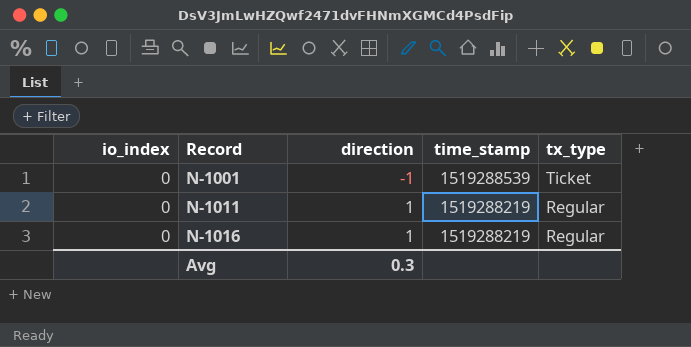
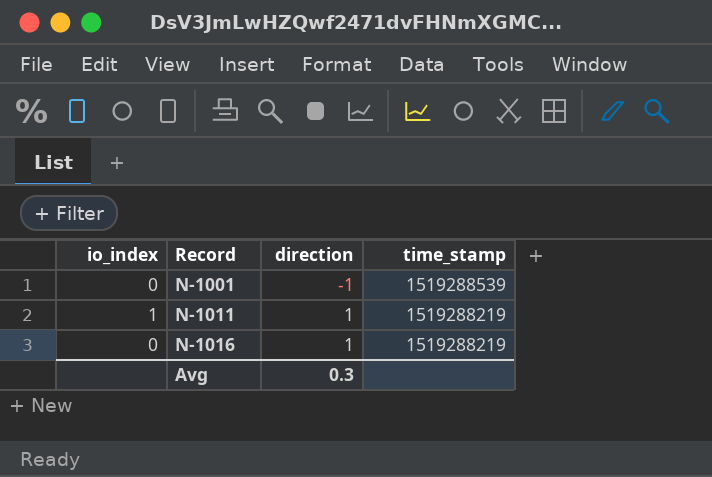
column tx_type | position: 5 -> none
N-1011 | io_index: 0 -> 1

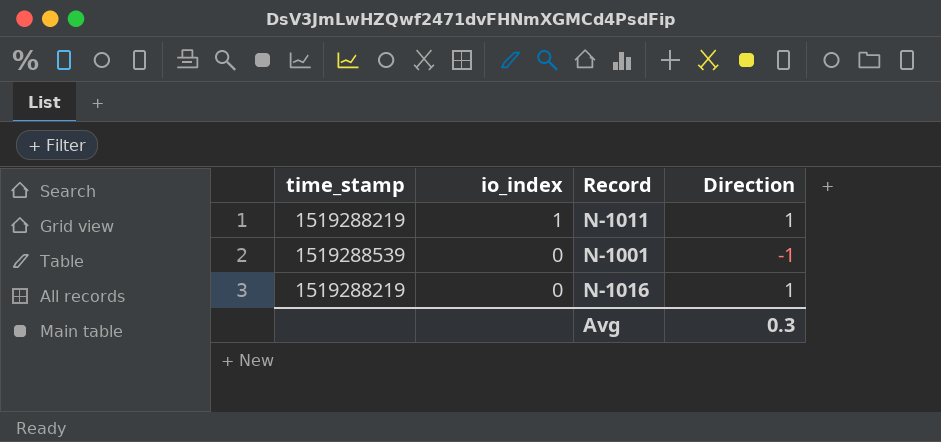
row order: Record ascending -> io_index descending
column time_stamp | position: 4 -> 1
column name: direction -> Direction

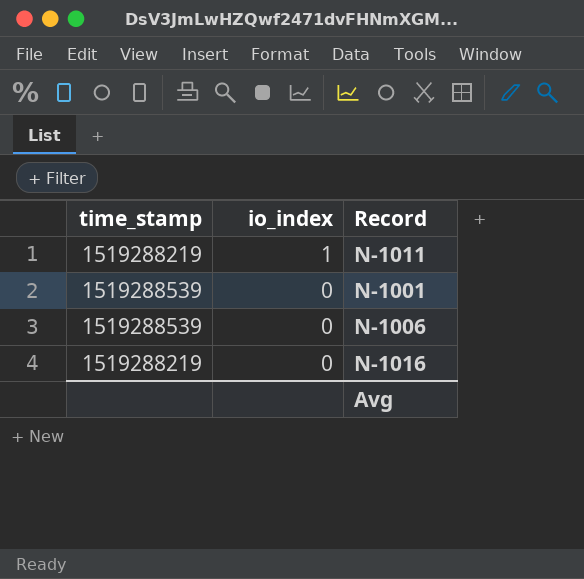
column Direction | position: 4 -> none
row N-1006: none -> 1519288539 | 0

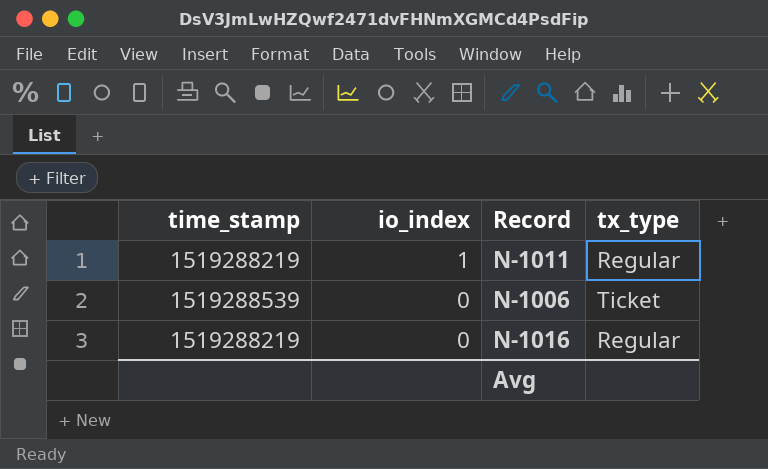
column tx_type | position: none -> 4
row N-1001: 1519288539 | 0 -> none

